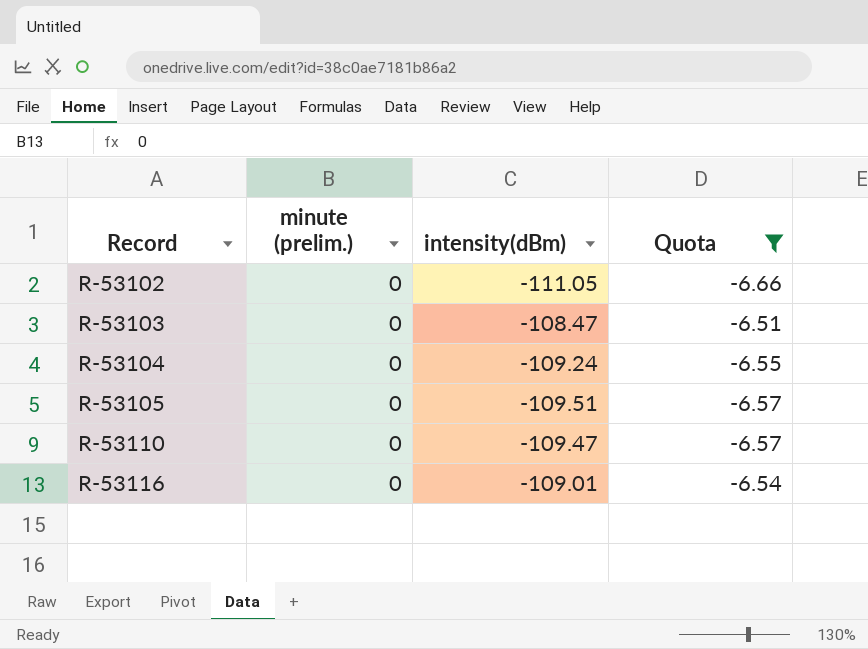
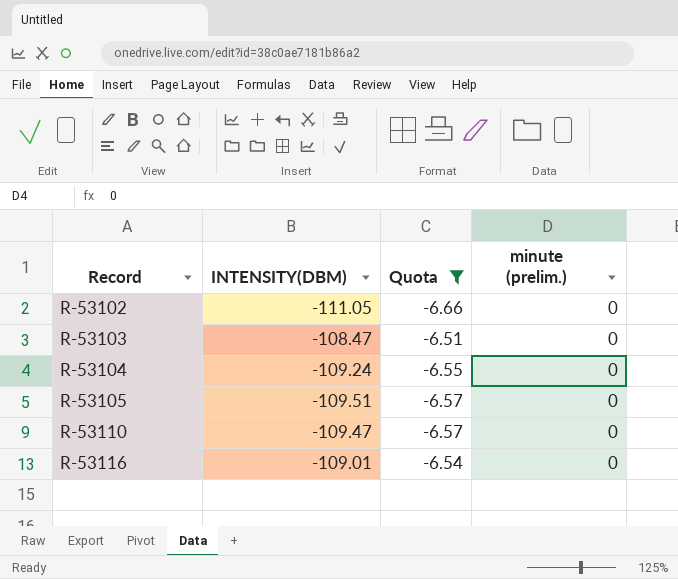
column name: intensity(dBm) -> INTENSITY(DBM)
column minute (prelim.) | position: 2 -> 4

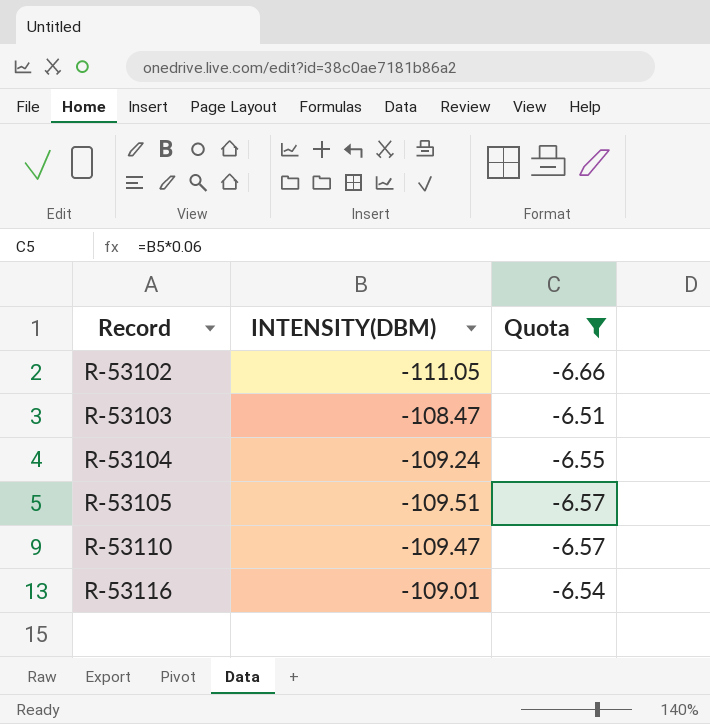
column minute (prelim.) | position: 4 -> none

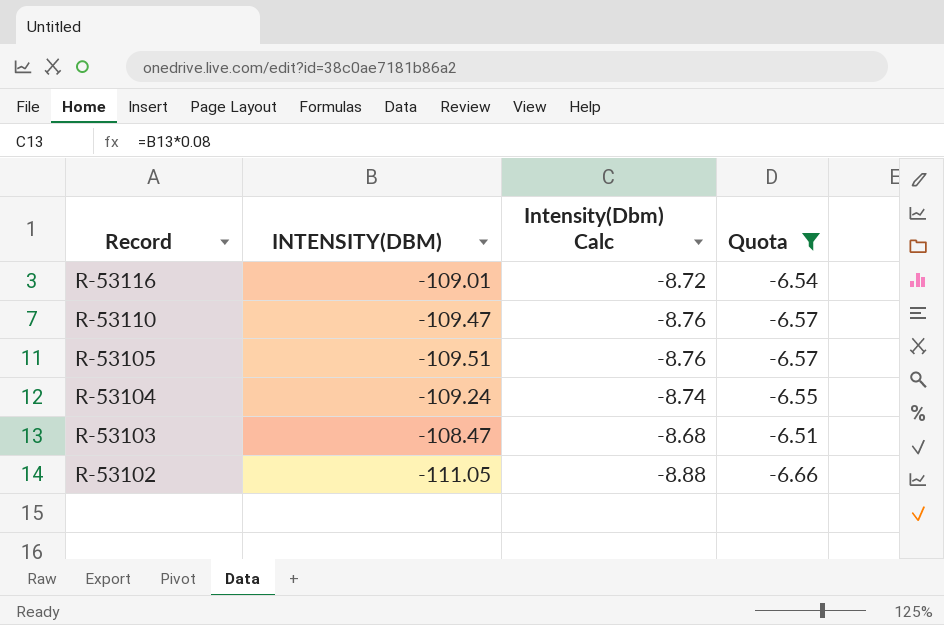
row order: Record ascending -> Record descending
column Intensity(Dbm) Calc | formula: none -> [INTENSITY(DBM)] * 0.08

